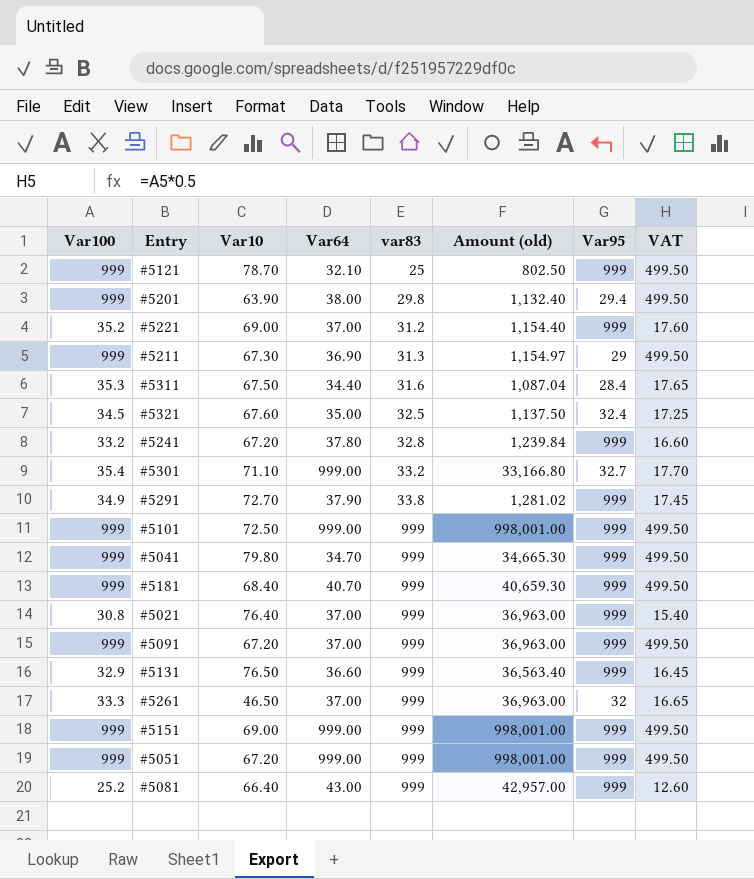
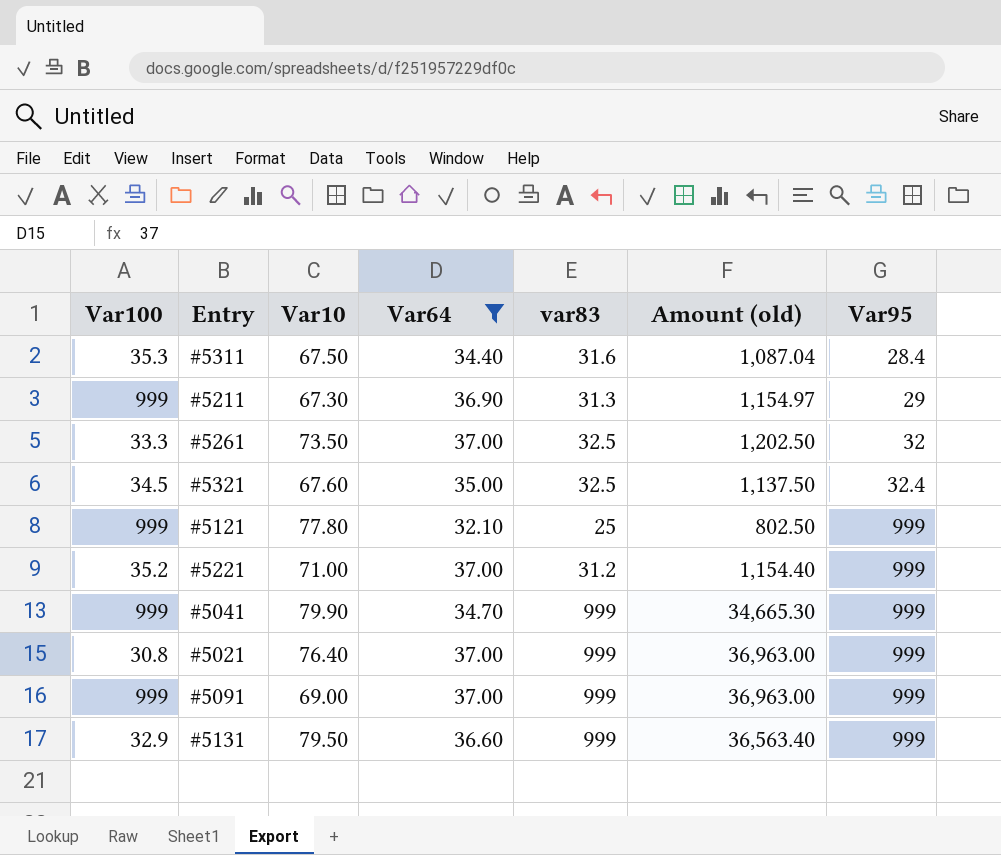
filter: none -> Var64 <= 37.00
row order: var83 ascending -> Var95 ascending
column VAT | formula: [Var100] * 0.5 -> none
#5261 | Var10: 46.50 -> 73.50
#5261 | var83: 999 -> 32.5
#5261 | Amount (old): 36,963.00 -> 1,202.50
#5121 | Var10: 78.70 -> 77.80
#5221 | Var10: 69.00 -> 71.00
#5041 | Var10: 79.80 -> 79.90
#5091 | Var10: 67.20 -> 69.00
#5131 | Var10: 76.50 -> 79.50

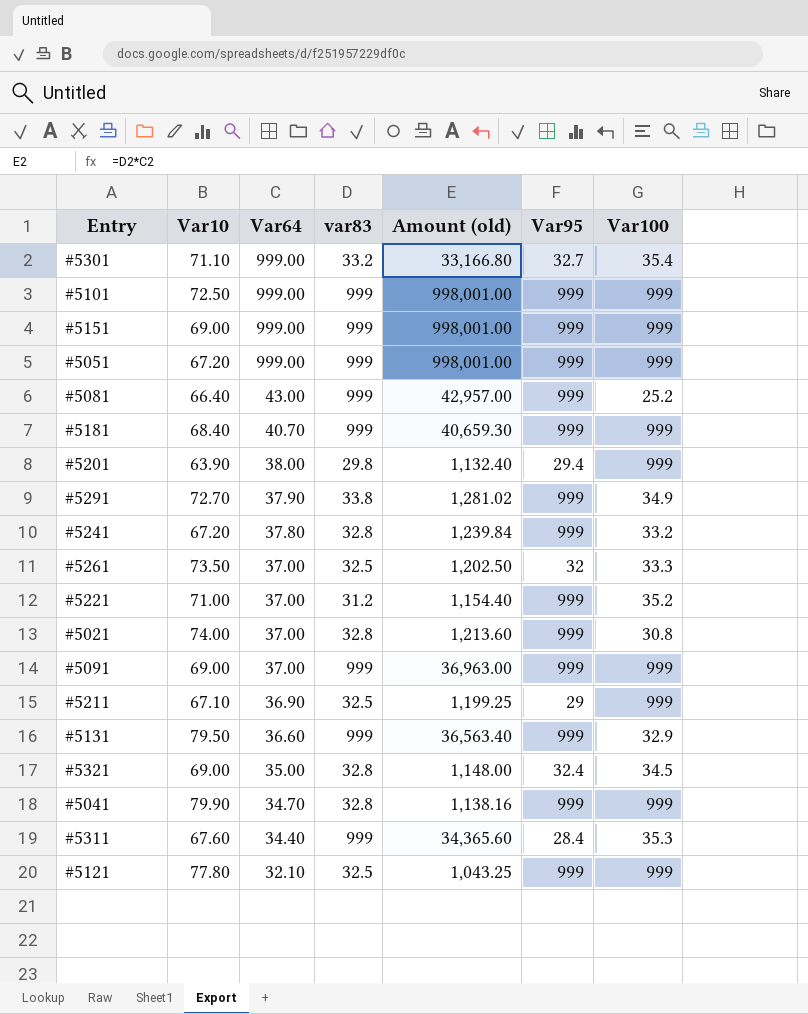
filter: Var64 <= 37.00 -> none
row order: Var95 ascending -> Var64 descending
column Var100 | position: 1 -> 7
#5021 | Var10: 76.40 -> 74.00
#5021 | var83: 999 -> 32.8
#5021 | Amount (old): 36,963.00 -> 1,213.60
#5211 | Var10: 67.30 -> 67.10
#5211 | var83: 31.3 -> 32.5
#5211 | Amount (old): 1,154.97 -> 1,199.25
#5321 | Var10: 67.60 -> 69.00
#5321 | var83: 32.5 -> 32.8
#5321 | Amount (old): 1,137.50 -> 1,148.00
#5041 | var83: 999 -> 32.8
#5041 | Amount (old): 34,665.30 -> 1,138.16
#5311 | Var10: 67.50 -> 67.60
#5311 | var83: 31.6 -> 999
#5311 | Amount (old): 1,087.04 -> 34,365.60
#5121 | var83: 25 -> 32.5
#5121 | Amount (old): 802.50 -> 1,043.25

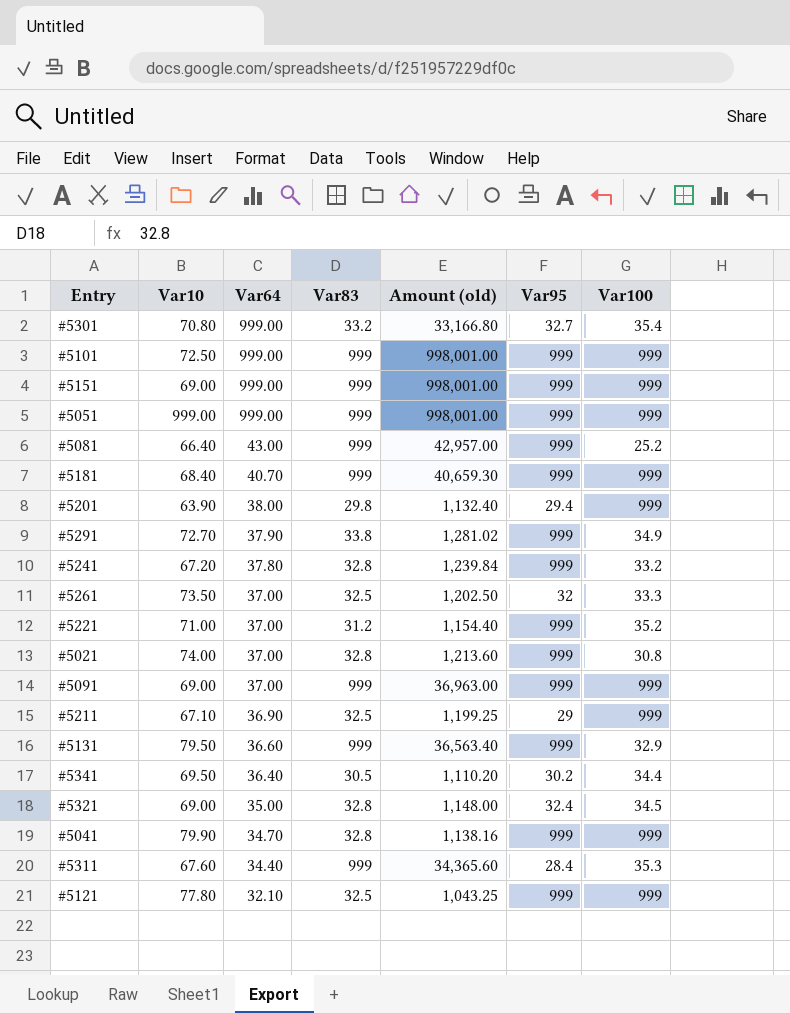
column name: var83 -> Var83
#5301 | Var10: 71.10 -> 70.80
#5051 | Var10: 67.20 -> 999.00
row #5341: none -> 69.50 | 36.40 | 30.5 | 1,110.20 | 30.2 | 34.4

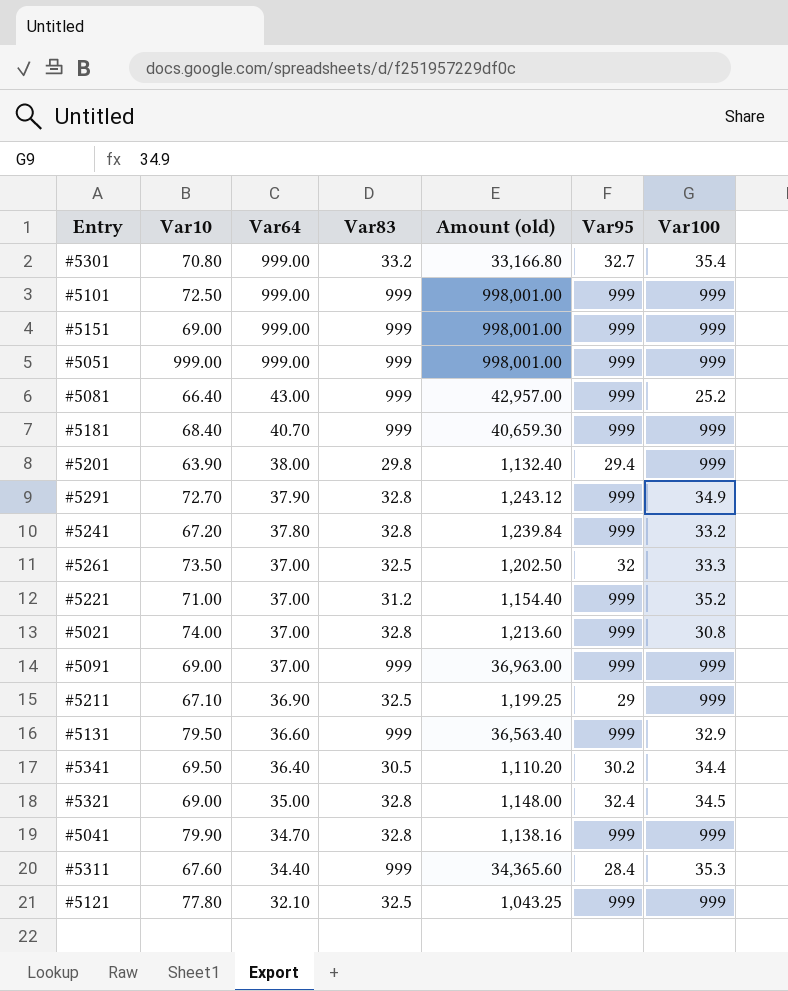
#5291 | Var83: 33.8 -> 32.8
#5291 | Amount (old): 1,281.02 -> 1,243.12

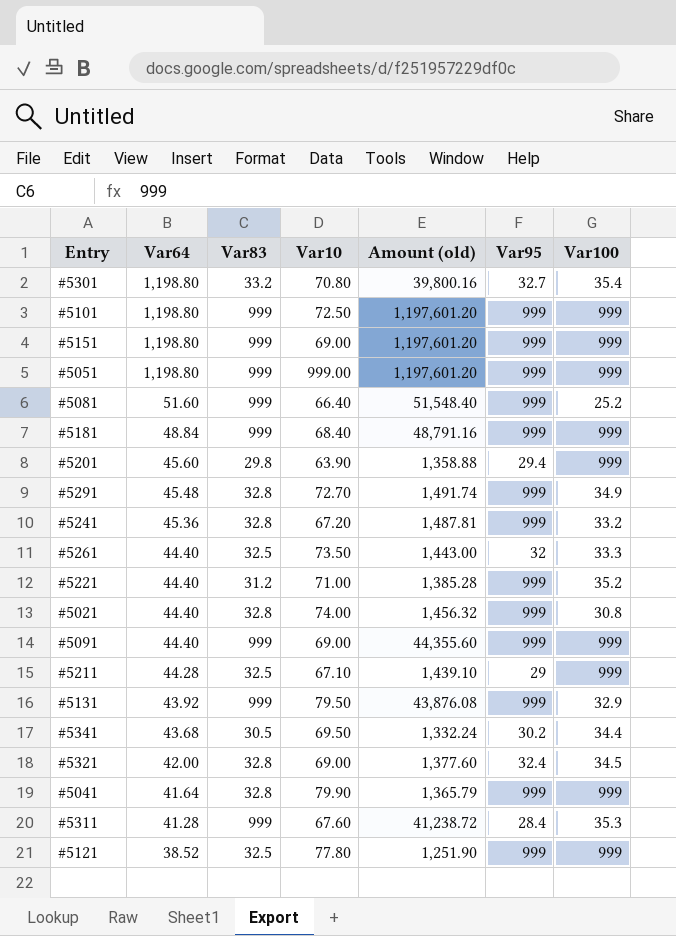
column Var10 | position: 2 -> 4
#5301 | Var64: 999.00 -> 1,198.80
#5301 | Amount (old): 33,166.80 -> 39,800.16
#5101 | Var64: 999.00 -> 1,198.80
#5101 | Amount (old): 998,001.00 -> 1,197,601.20
#5151 | Var64: 999.00 -> 1,198.80
#5151 | Amount (old): 998,001.00 -> 1,197,601.20
#5051 | Var64: 999.00 -> 1,198.80
#5051 | Amount (old): 998,001.00 -> 1,197,601.20
#5081 | Var64: 43.00 -> 51.60
#5081 | Amount (old): 42,957.00 -> 51,548.40
#5181 | Var64: 40.70 -> 48.84
#5181 | Amount (old): 40,659.30 -> 48,791.16
#5201 | Var64: 38.00 -> 45.60
#5201 | Amount (old): 1,132.40 -> 1,358.88
#5291 | Var64: 37.90 -> 45.48
#5291 | Amount (old): 1,243.12 -> 1,491.74
#5241 | Var64: 37.80 -> 45.36
#5241 | Amount (old): 1,239.84 -> 1,487.81
#5261 | Var64: 37.00 -> 44.40
#5261 | Amount (old): 1,202.50 -> 1,443.00
#5221 | Var64: 37.00 -> 44.40
#5221 | Amount (old): 1,154.40 -> 1,385.28
#5021 | Var64: 37.00 -> 44.40
#5021 | Amount (old): 1,213.60 -> 1,456.32
#5091 | Var64: 37.00 -> 44.40
#5091 | Amount (old): 36,963.00 -> 44,355.60
#5211 | Var64: 36.90 -> 44.28
#5211 | Amount (old): 1,199.25 -> 1,439.10
#5131 | Var64: 36.60 -> 43.92
#5131 | Amount (old): 36,563.40 -> 43,876.08
#5341 | Var64: 36.40 -> 43.68
#5341 | Amount (old): 1,110.20 -> 1,332.24
#5321 | Var64: 35.00 -> 42.00
#5321 | Amount (old): 1,148.00 -> 1,377.60
#5041 | Var64: 34.70 -> 41.64
#5041 | Amount (old): 1,138.16 -> 1,365.79
#5311 | Var64: 34.40 -> 41.28
#5311 | Amount (old): 34,365.60 -> 41,238.72
#5121 | Var64: 32.10 -> 38.52
#5121 | Amount (old): 1,043.25 -> 1,251.90

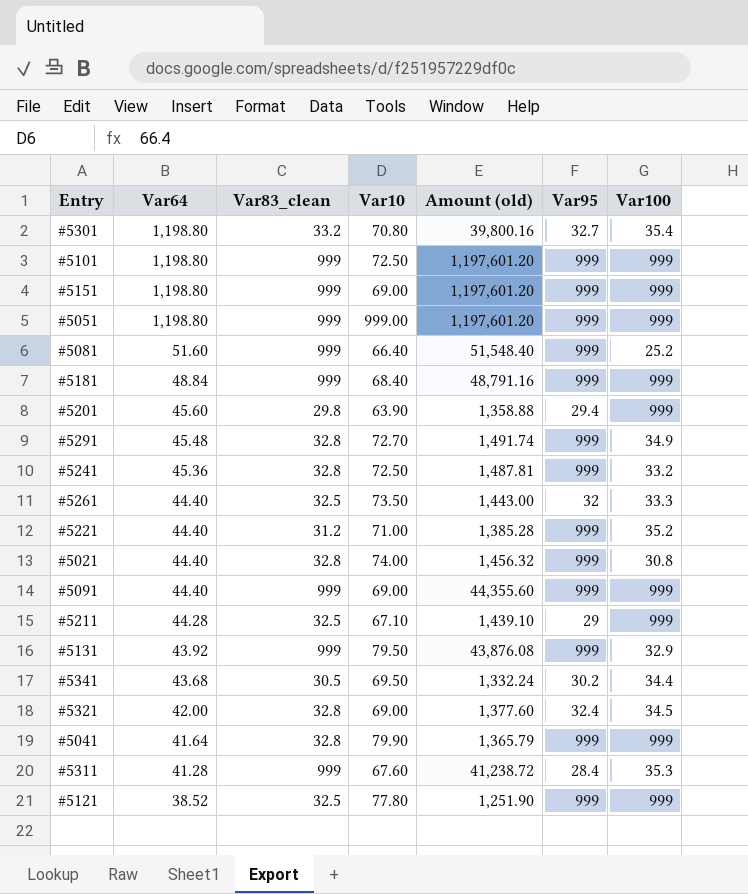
column name: Var83 -> Var83_clean
#5241 | Var10: 67.20 -> 72.50

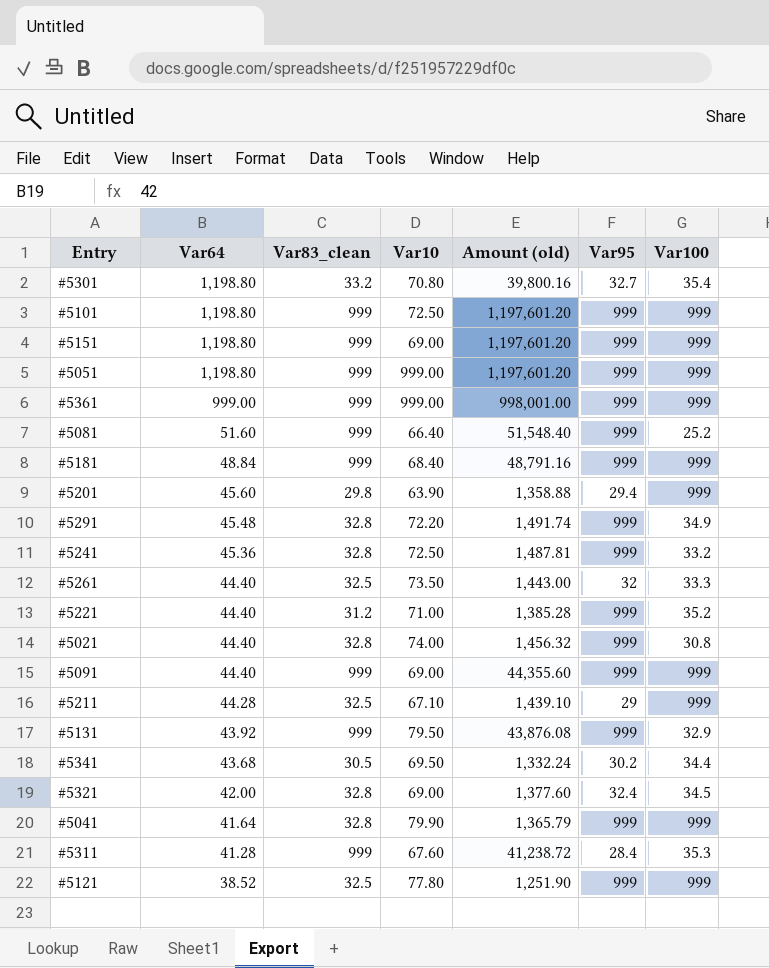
row #5361: none -> 999.00 | 999 | 999.00 | 998,001.00 | 999 | 999
#5291 | Var10: 72.70 -> 72.20

